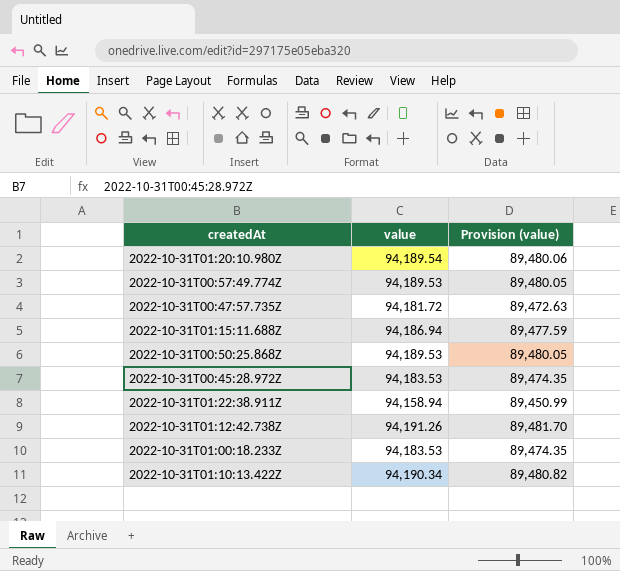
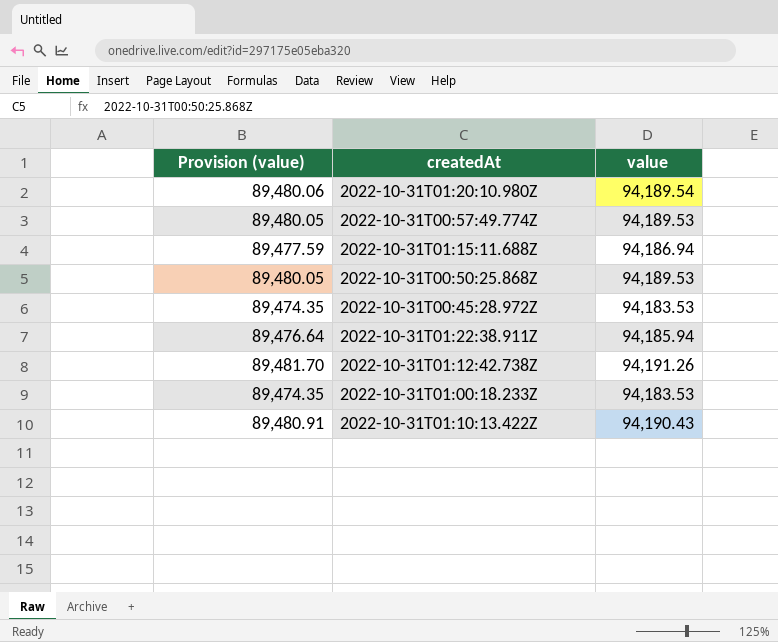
column Provision (value) | position: 3 -> 1
row 2022-10-31T00:47:57.735Z: 94,181.72 | 89,472.63 -> none
2022-10-31T01:22:38.911Z | Provision (value): 89,450.99 -> 89,476.64
2022-10-31T01:22:38.911Z | value: 94,158.94 -> 94,185.94
2022-10-31T01:10:13.422Z | Provision (value): 89,480.82 -> 89,480.91
2022-10-31T01:10:13.422Z | value: 94,190.34 -> 94,190.43

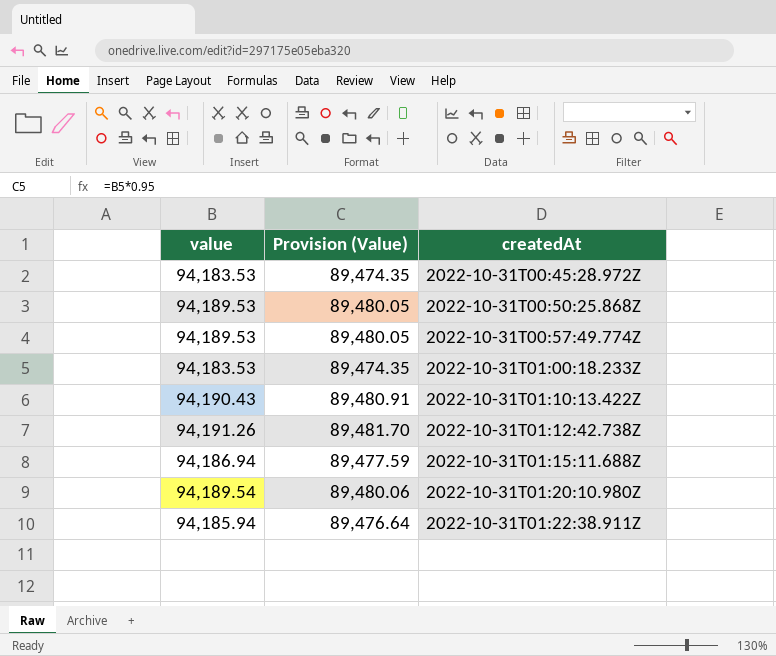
row order: none -> createdAt ascending
column value | position: 3 -> 1
column name: Provision (value) -> Provision (Value)

